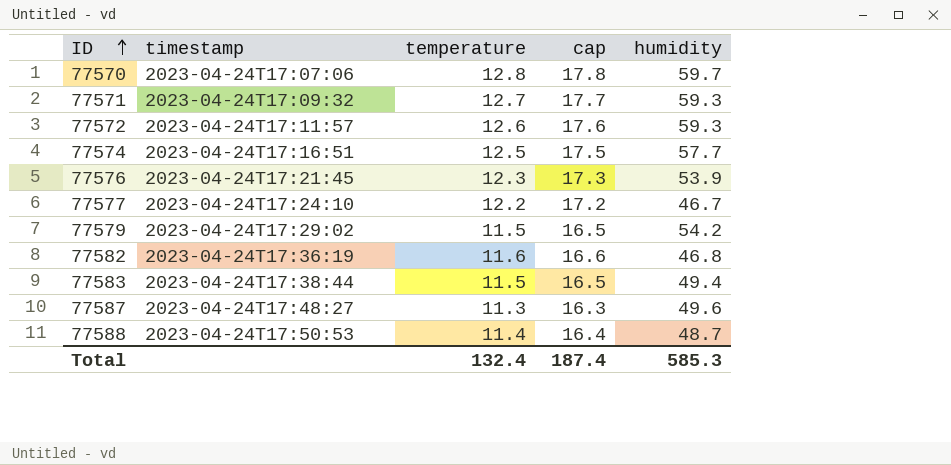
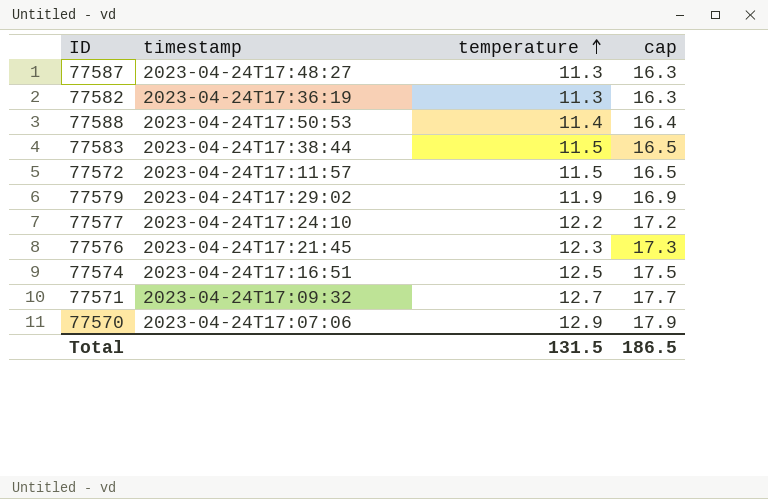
row order: ID ascending -> temperature ascending
column humidity | position: 5 -> none
77582 | temperature: 11.6 -> 11.3
77582 | cap: 16.6 -> 16.3
77572 | temperature: 12.6 -> 11.5
77572 | cap: 17.6 -> 16.5
77579 | temperature: 11.5 -> 11.9
77579 | cap: 16.5 -> 16.9
77570 | temperature: 12.8 -> 12.9
77570 | cap: 17.8 -> 17.9
Total | temperature: 132.4 -> 131.5
Total | cap: 187.4 -> 186.5

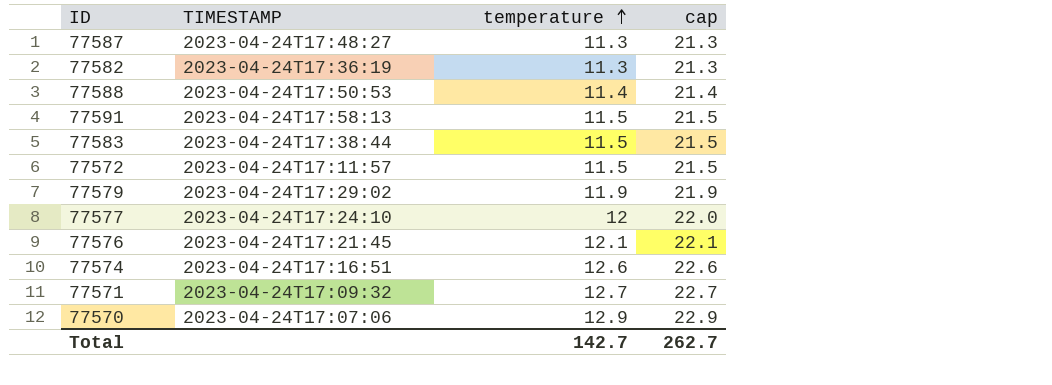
column name: timestamp -> TIMESTAMP
column cap | formula: [temperature] + 5 -> [temperature] + 10
row 77591: none -> 2023-04-24T17:58:13 | 11.5 | 21.5
77577 | temperature: 12.2 -> 12
77576 | temperature: 12.3 -> 12.1
77574 | temperature: 12.5 -> 12.6
Total | temperature: 131.5 -> 142.7
Total | cap: 186.5 -> 262.7

